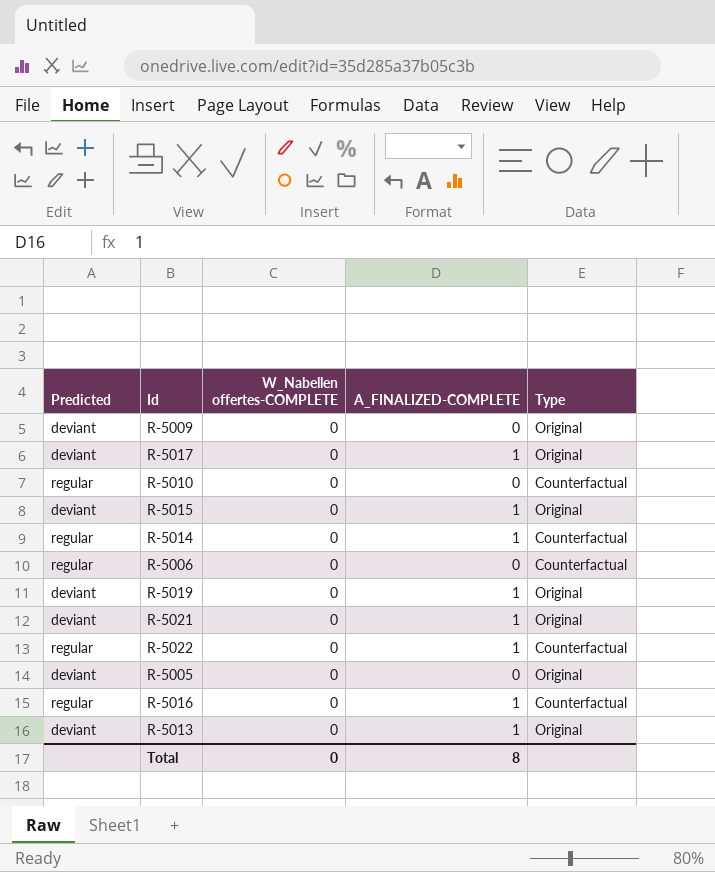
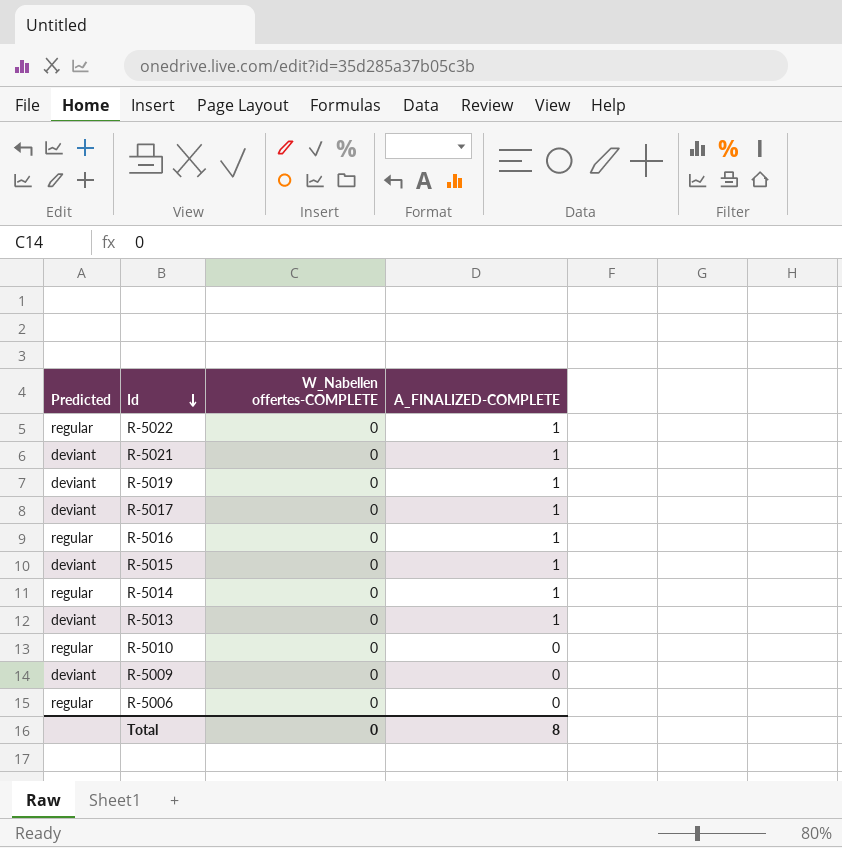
row order: none -> Id descending
column Type | position: 5 -> none
row R-5005: deviant | 0 | 0 | Original -> none

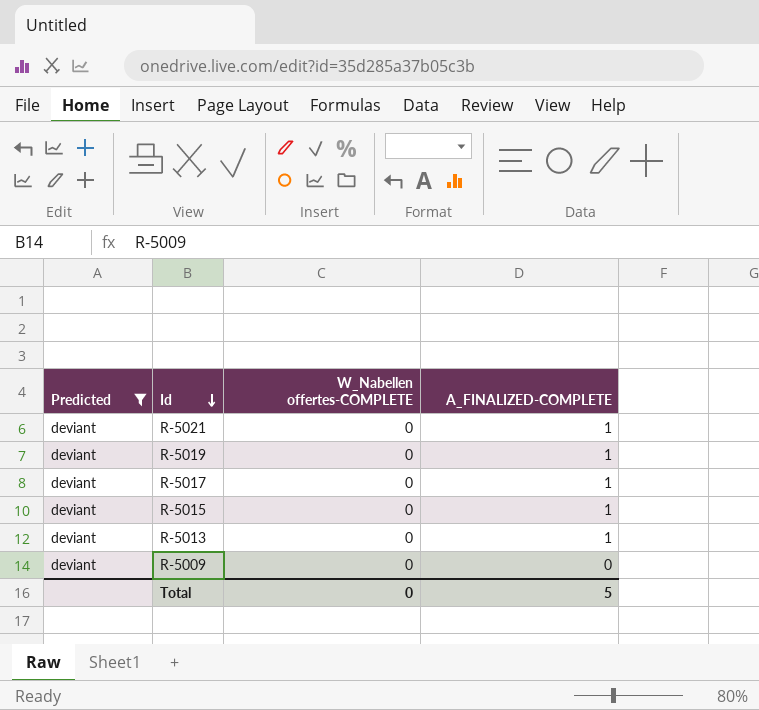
filter: none -> Predicted = deviant
Total | A_FINALIZED-COMPLETE: 8 -> 5

